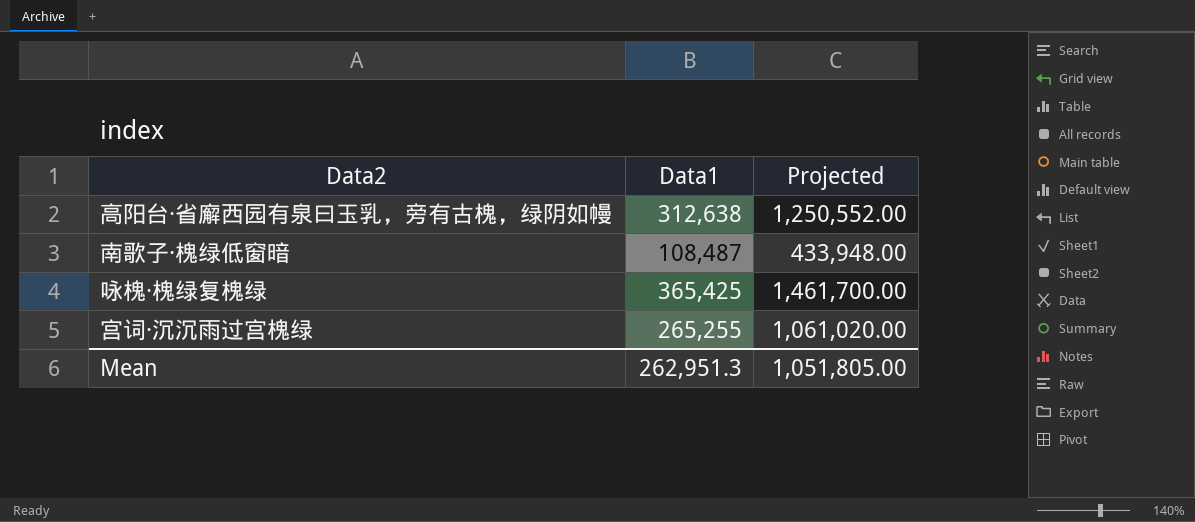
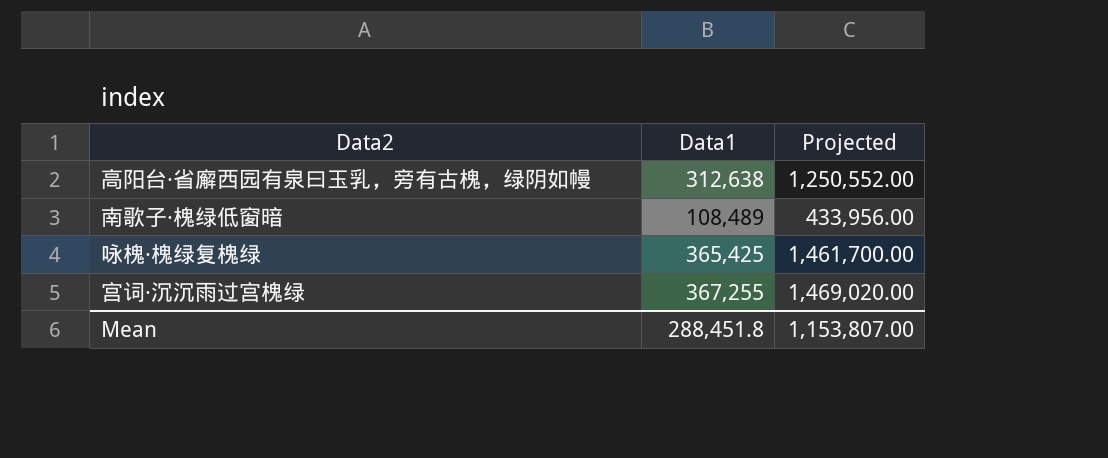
南歌子·槐绿低窗暗 | Data1: 108,487 -> 108,489
南歌子·槐绿低窗暗 | Projected: 433,948.00 -> 433,956.00
宫词·沉沉雨过宫槐绿 | Data1: 265,255 -> 367,255
宫词·沉沉雨过宫槐绿 | Projected: 1,061,020.00 -> 1,469,020.00
Mean | Data1: 262,951.3 -> 288,451.8
Mean | Projected: 1,051,805.00 -> 1,153,807.00

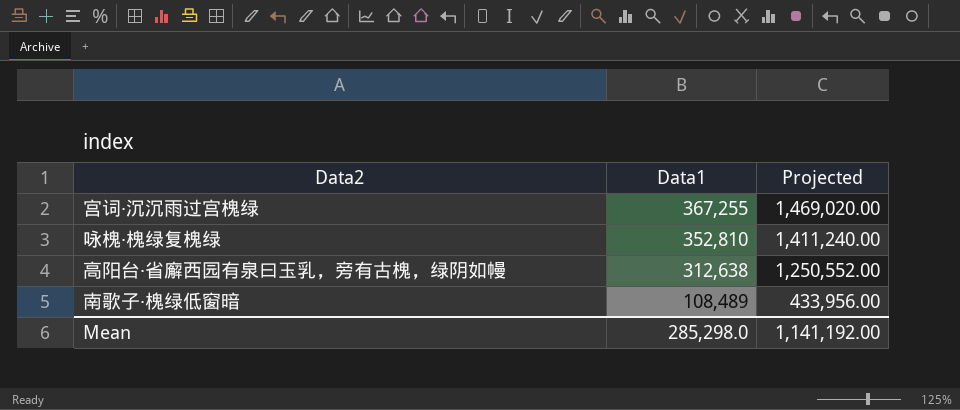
row order: none -> Data1 descending
咏槐·槐绿复槐绿 | Data1: 365,425 -> 352,810
咏槐·槐绿复槐绿 | Projected: 1,461,700.00 -> 1,411,240.00
Mean | Data1: 288,451.8 -> 285,298.0
Mean | Projected: 1,153,807.00 -> 1,141,192.00

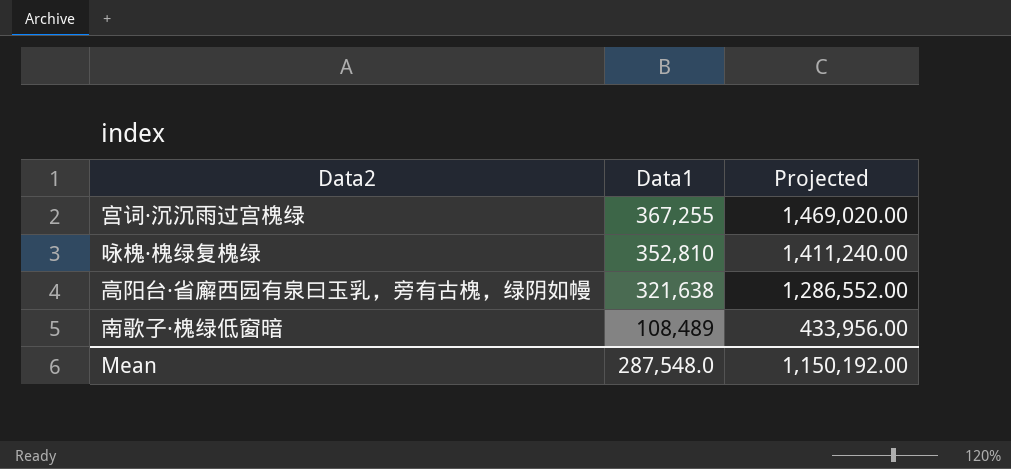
高阳台·省廨西园有泉曰玉乳，旁有古槐，绿阴如幔 | Data1: 312,638 -> 321,638
高阳台·省廨西园有泉曰玉乳，旁有古槐，绿阴如幔 | Projected: 1,250,552.00 -> 1,286,552.00
Mean | Data1: 285,298.0 -> 287,548.0
Mean | Projected: 1,141,192.00 -> 1,150,192.00

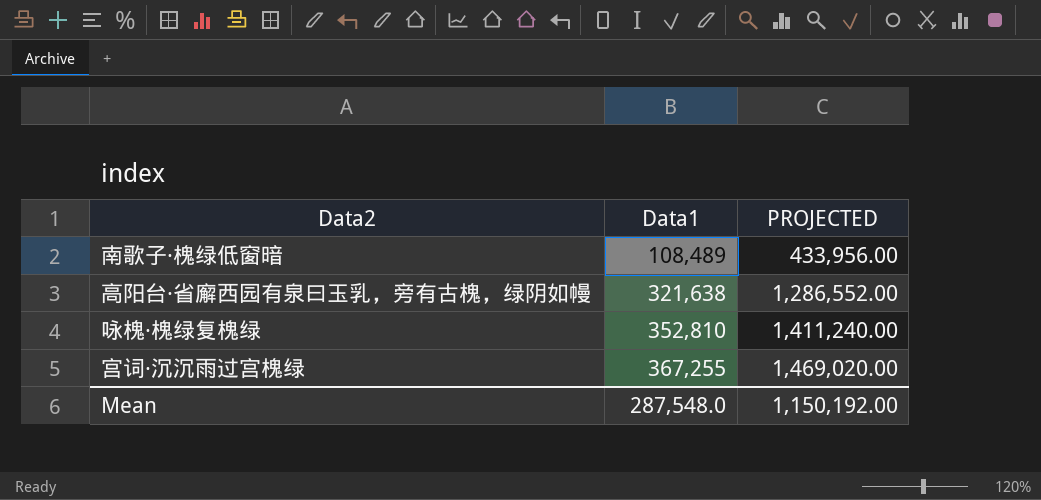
row order: Data1 descending -> Data1 ascending
column name: Projected -> PROJECTED

